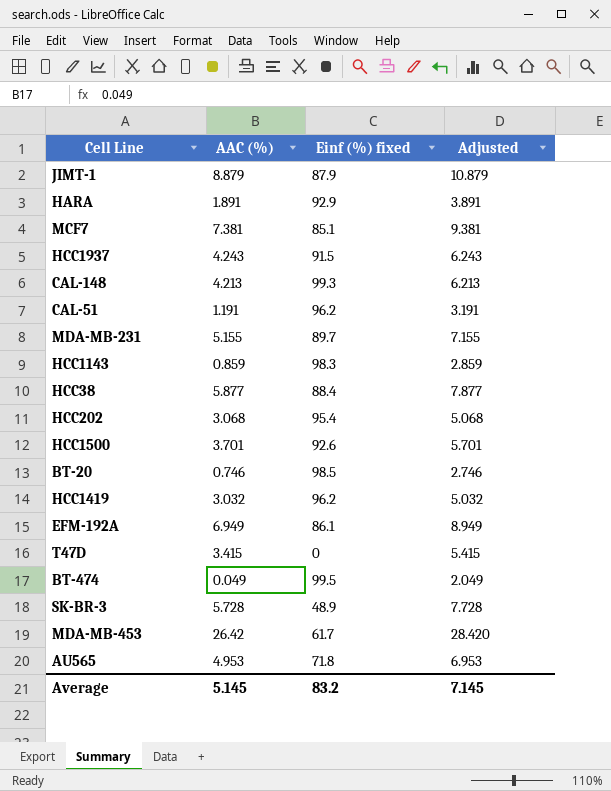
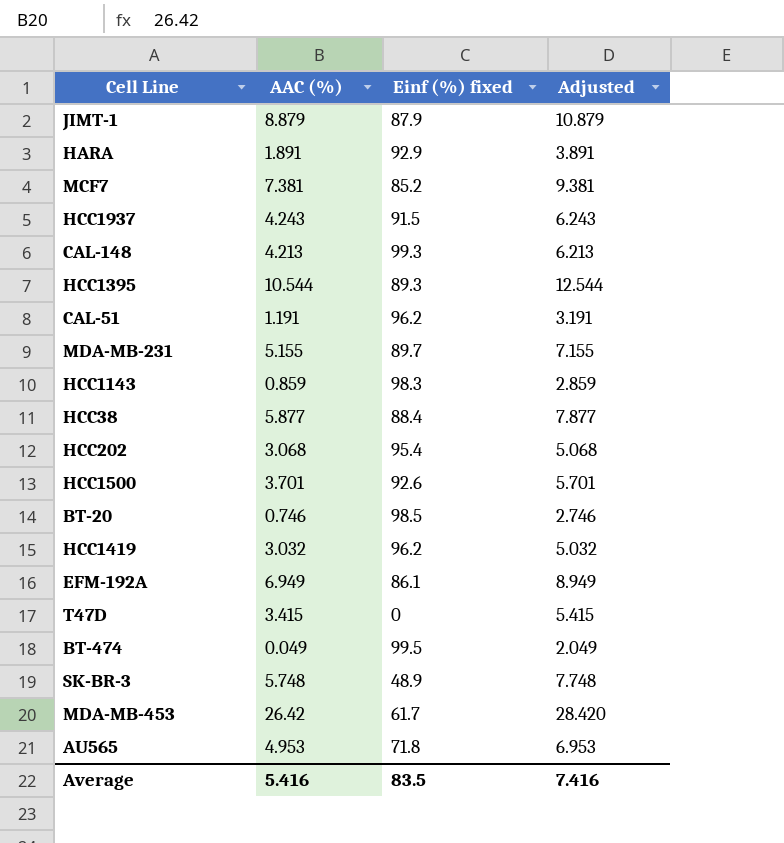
MCF7 | Einf (%) fixed: 85.1 -> 85.2
row HCC1395: none -> 10.544 | 89.3 | 12.544
SK-BR-3 | AAC (%): 5.728 -> 5.748
SK-BR-3 | Adjusted: 7.728 -> 7.748
Average | AAC (%): 5.145 -> 5.416
Average | Einf (%) fixed: 83.2 -> 83.5
Average | Adjusted: 7.145 -> 7.416

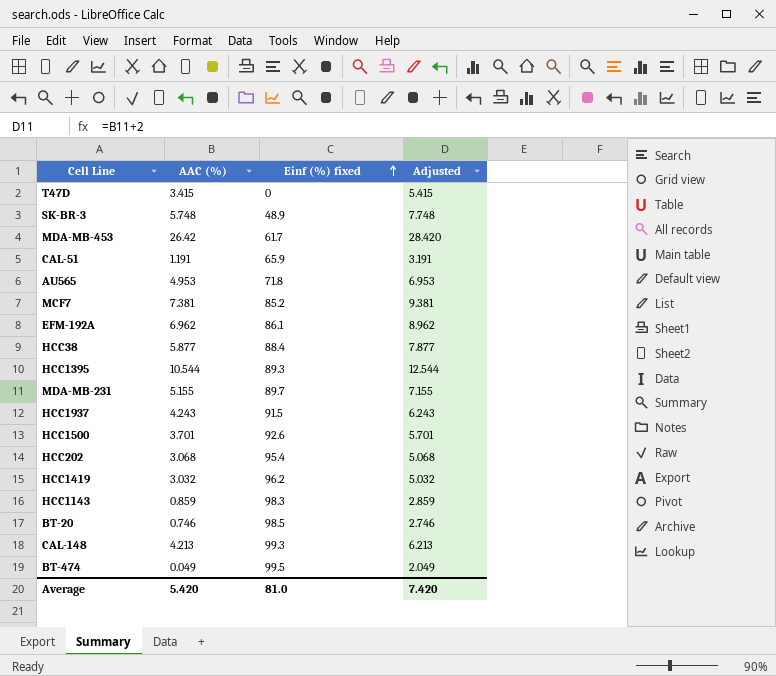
row order: none -> Einf (%) fixed ascending
row JIMT-1: 8.879 | 87.9 | 10.879 -> none
row HARA: 1.891 | 92.9 | 3.891 -> none
CAL-51 | Einf (%) fixed: 96.2 -> 65.9
EFM-192A | AAC (%): 6.949 -> 6.962
EFM-192A | Adjusted: 8.949 -> 8.962
Average | AAC (%): 5.416 -> 5.420
Average | Einf (%) fixed: 83.5 -> 81.0
Average | Adjusted: 7.416 -> 7.420

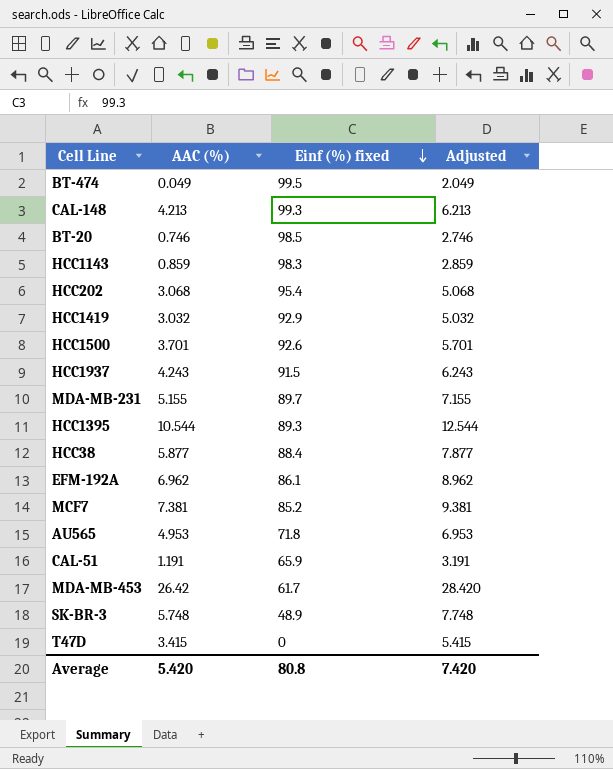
row order: Einf (%) fixed ascending -> Einf (%) fixed descending
HCC1419 | Einf (%) fixed: 96.2 -> 92.9
Average | Einf (%) fixed: 81.0 -> 80.8

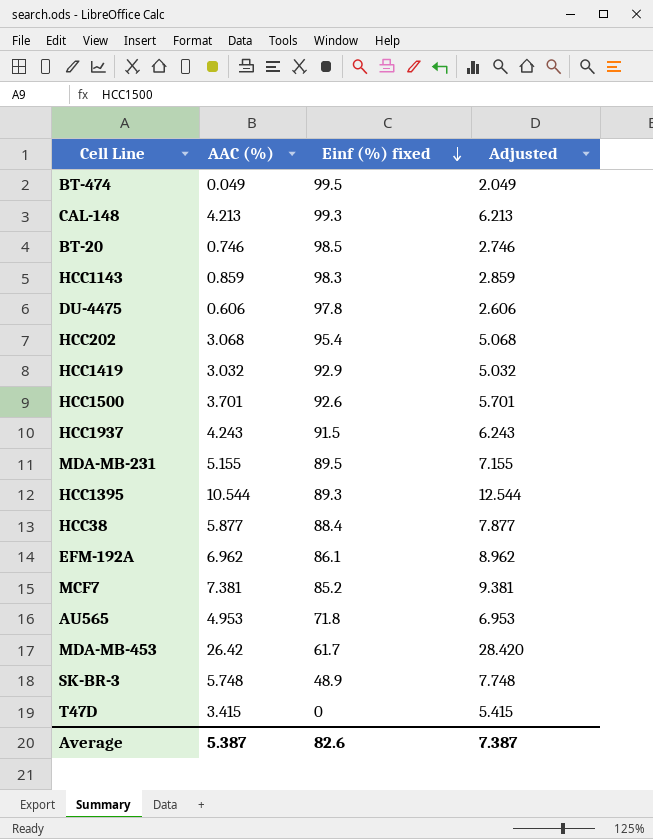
row CAL-51: 1.191 | 65.9 | 3.191 -> none
row DU-4475: none -> 0.606 | 97.8 | 2.606
MDA-MB-231 | Einf (%) fixed: 89.7 -> 89.5
Average | AAC (%): 5.420 -> 5.387
Average | Einf (%) fixed: 80.8 -> 82.6
Average | Adjusted: 7.420 -> 7.387

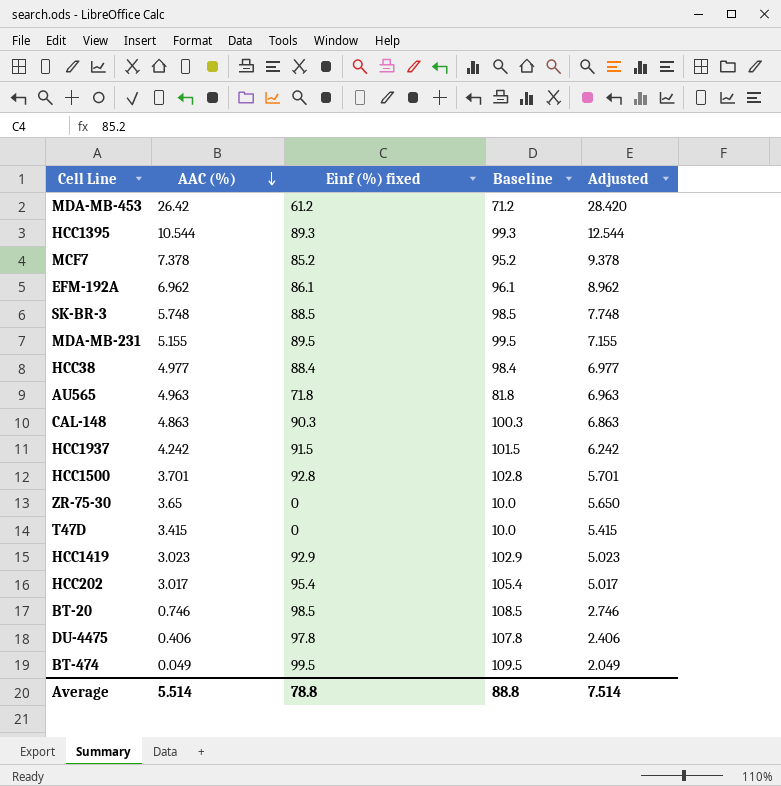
row order: Einf (%) fixed descending -> AAC (%) descending
column Baseline | formula: none -> [Einf (%) fixed] + 10
row HCC1143: 0.859 | 98.3 | 2.859 -> none
MDA-MB-453 | Einf (%) fixed: 61.7 -> 61.2
MCF7 | AAC (%): 7.381 -> 7.378
MCF7 | Adjusted: 9.381 -> 9.378
SK-BR-3 | Einf (%) fixed: 48.9 -> 88.5
HCC38 | AAC (%): 5.877 -> 4.977
HCC38 | Adjusted: 7.877 -> 6.977
AU565 | AAC (%): 4.953 -> 4.963
AU565 | Adjusted: 6.953 -> 6.963
CAL-148 | AAC (%): 4.213 -> 4.863
CAL-148 | Einf (%) fixed: 99.3 -> 90.3
CAL-148 | Adjusted: 6.213 -> 6.863
HCC1937 | AAC (%): 4.243 -> 4.242
HCC1937 | Adjusted: 6.243 -> 6.242
HCC1500 | Einf (%) fixed: 92.6 -> 92.8
row ZR-75-30: none -> 3.65 | 0 | 10.0 | 5.650
HCC1419 | AAC (%): 3.032 -> 3.023
HCC1419 | Adjusted: 5.032 -> 5.023
HCC202 | AAC (%): 3.068 -> 3.017
HCC202 | Adjusted: 5.068 -> 5.017
DU-4475 | AAC (%): 0.606 -> 0.406
DU-4475 | Adjusted: 2.606 -> 2.406
Average | AAC (%): 5.387 -> 5.514
Average | Einf (%) fixed: 82.6 -> 78.8
Average | Adjusted: 7.387 -> 7.514

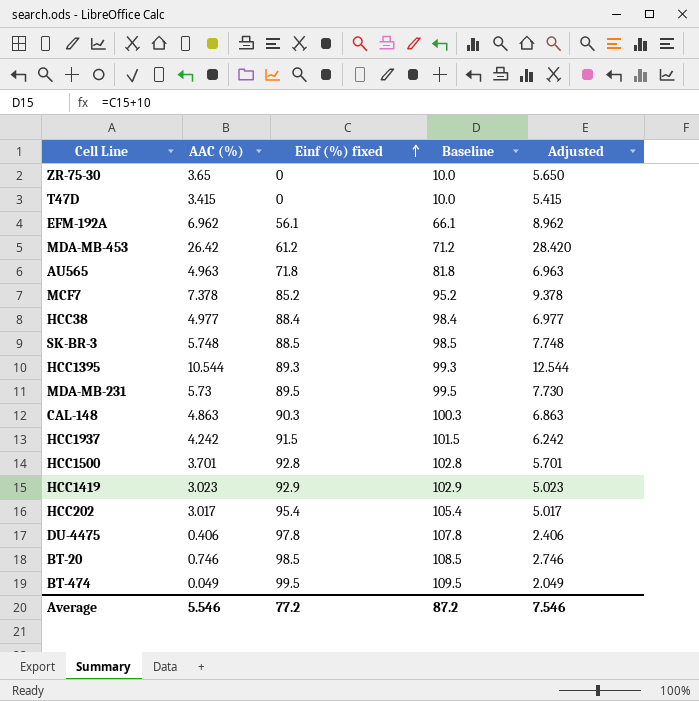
row order: AAC (%) descending -> Einf (%) fixed ascending
EFM-192A | Einf (%) fixed: 86.1 -> 56.1
EFM-192A | Baseline: 96.1 -> 66.1
MDA-MB-231 | AAC (%): 5.155 -> 5.73
MDA-MB-231 | Adjusted: 7.155 -> 7.730
Average | AAC (%): 5.514 -> 5.546
Average | Einf (%) fixed: 78.8 -> 77.2
Average | Baseline: 88.8 -> 87.2
Average | Adjusted: 7.514 -> 7.546

